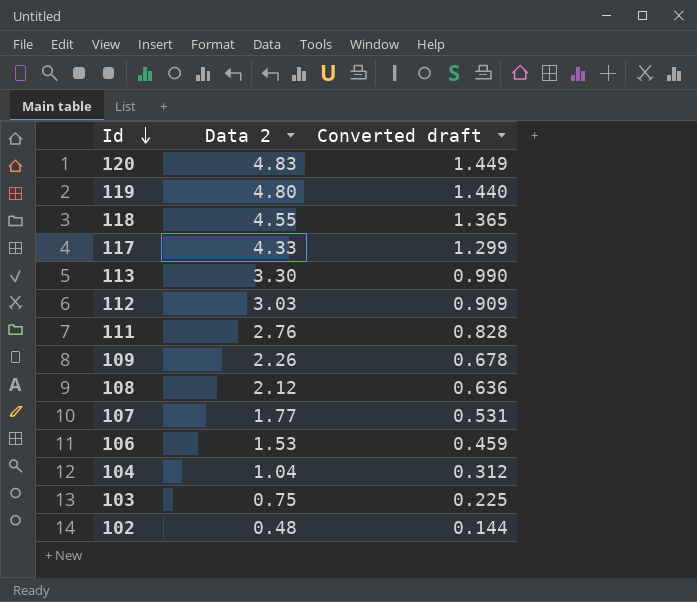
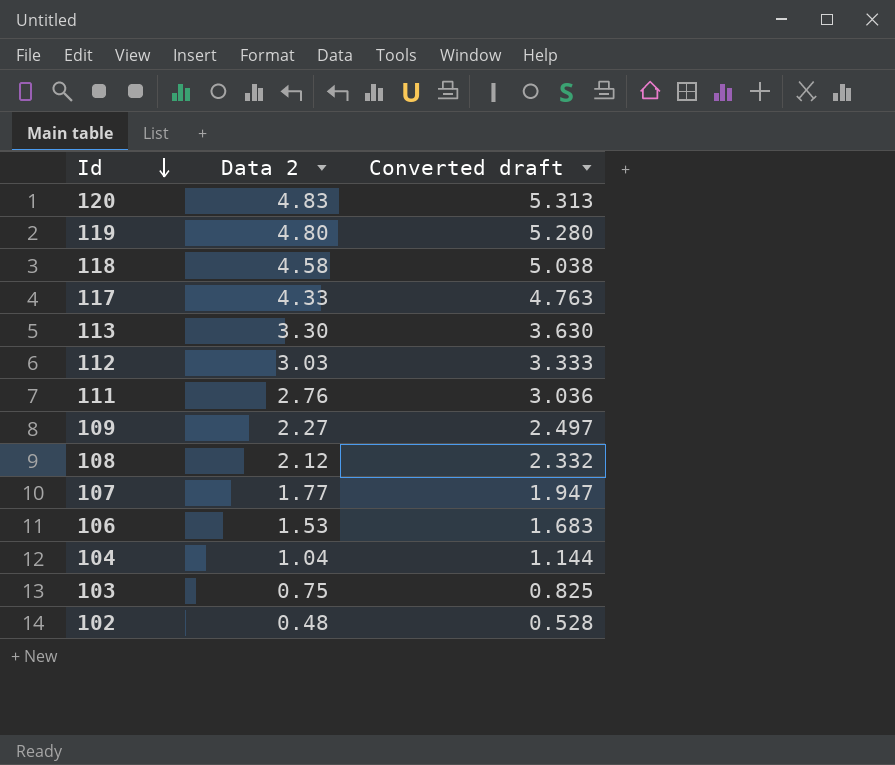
column Converted draft | formula: [Data 2] * 0.3 -> [Data 2] * 1.1
118 | Data 2: 4.55 -> 4.58
109 | Data 2: 2.26 -> 2.27

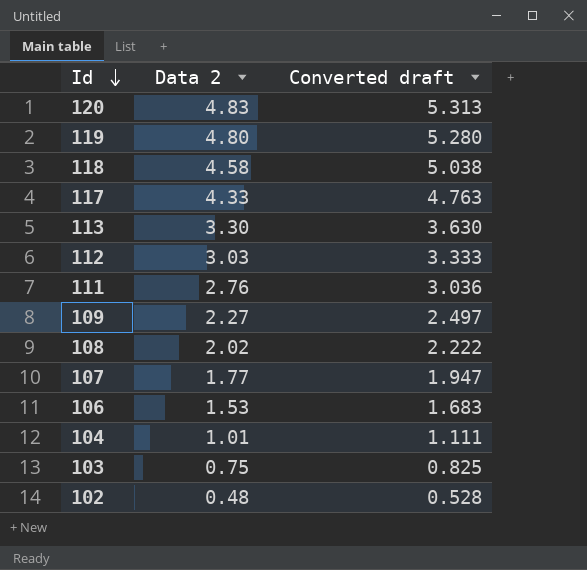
108 | Data 2: 2.12 -> 2.02
108 | Converted draft: 2.332 -> 2.222
104 | Data 2: 1.04 -> 1.01
104 | Converted draft: 1.144 -> 1.111

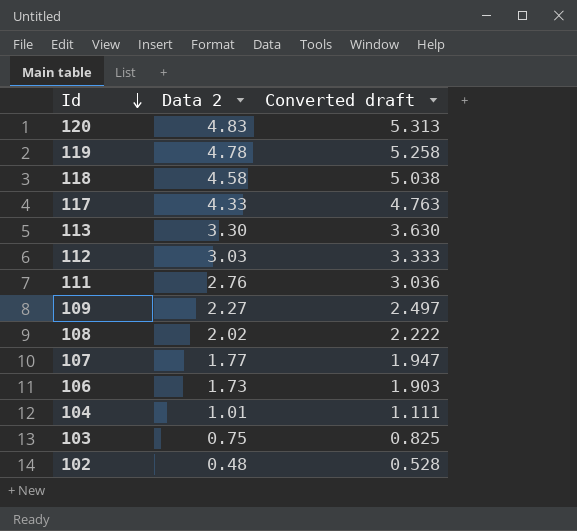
119 | Data 2: 4.80 -> 4.78
119 | Converted draft: 5.280 -> 5.258
106 | Data 2: 1.53 -> 1.73
106 | Converted draft: 1.683 -> 1.903

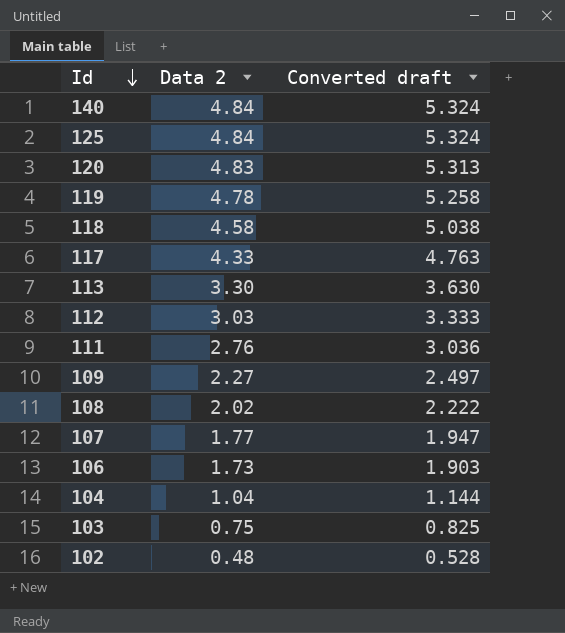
row 140: none -> 4.84 | 5.324
row 125: none -> 4.84 | 5.324
104 | Data 2: 1.01 -> 1.04
104 | Converted draft: 1.111 -> 1.144

